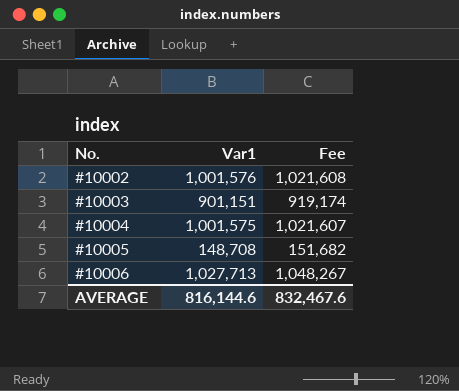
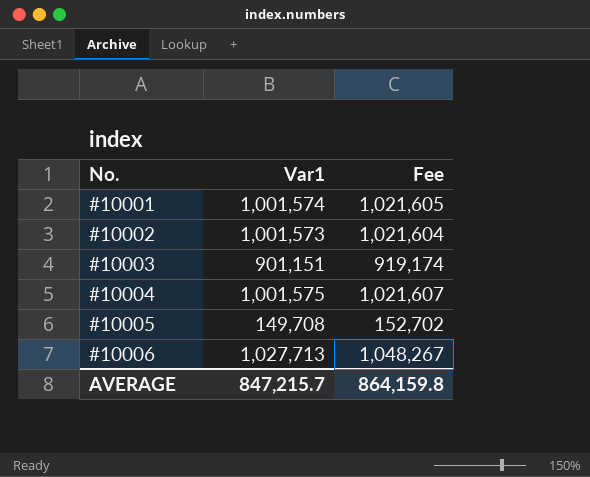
row #10001: none -> 1,001,574 | 1,021,605
#10002 | Var1: 1,001,576 -> 1,001,573
#10002 | Fee: 1,021,608 -> 1,021,604
#10005 | Var1: 148,708 -> 149,708
#10005 | Fee: 151,682 -> 152,702
AVERAGE | Var1: 816,144.6 -> 847,215.7
AVERAGE | Fee: 832,467.6 -> 864,159.8

